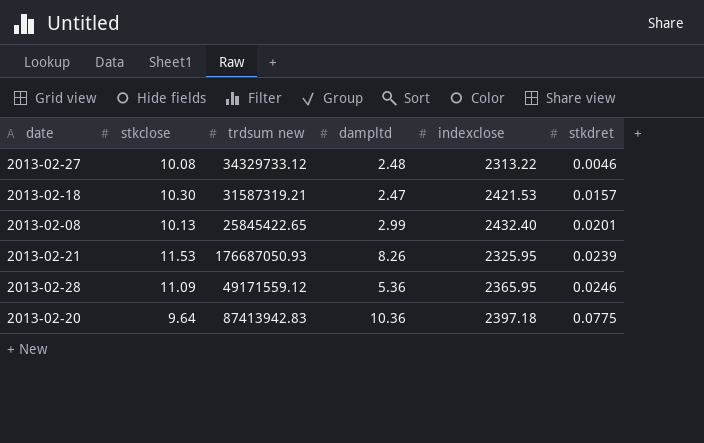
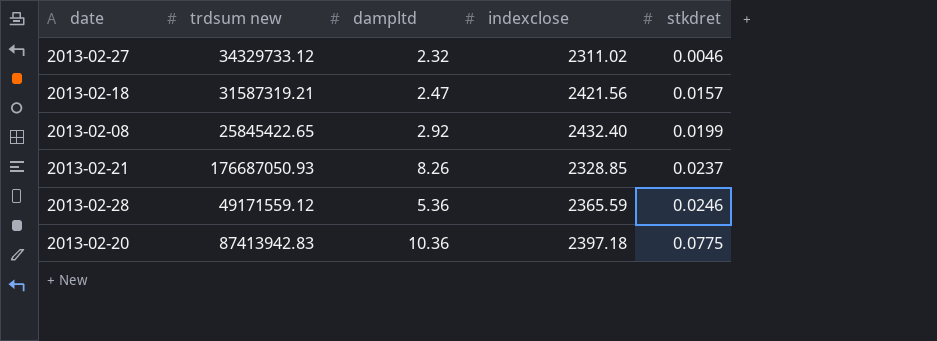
column stkclose | position: 2 -> none
2013-02-27 | dampltd: 2.48 -> 2.32
2013-02-27 | indexclose: 2313.22 -> 2311.02
2013-02-18 | indexclose: 2421.53 -> 2421.56
2013-02-08 | dampltd: 2.99 -> 2.92
2013-02-08 | stkdret: 0.0201 -> 0.0199
2013-02-21 | indexclose: 2325.95 -> 2328.85
2013-02-21 | stkdret: 0.0239 -> 0.0237
2013-02-28 | indexclose: 2365.95 -> 2365.59

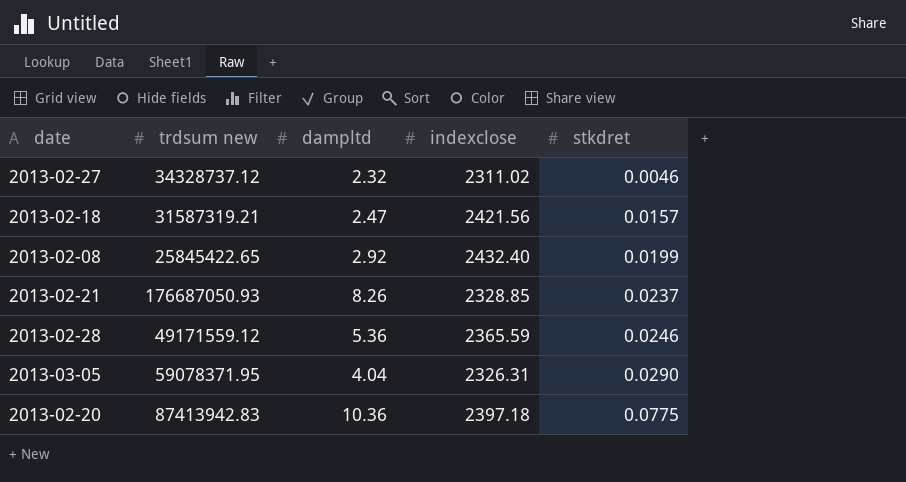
2013-02-27 | trdsum new: 34329733.12 -> 34328737.12
row 2013-03-05: none -> 59078371.95 | 4.04 | 2326.31 | 0.0290

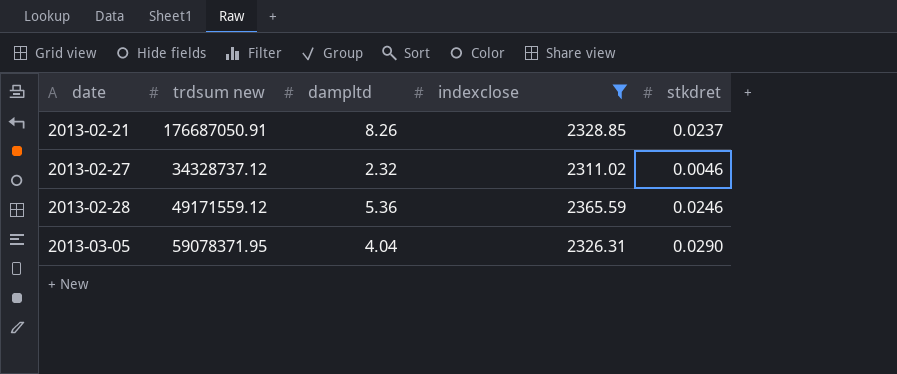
filter: none -> indexclose <= 2365.59
row order: stkdret ascending -> date ascending
2013-02-21 | trdsum new: 176687050.93 -> 176687050.91

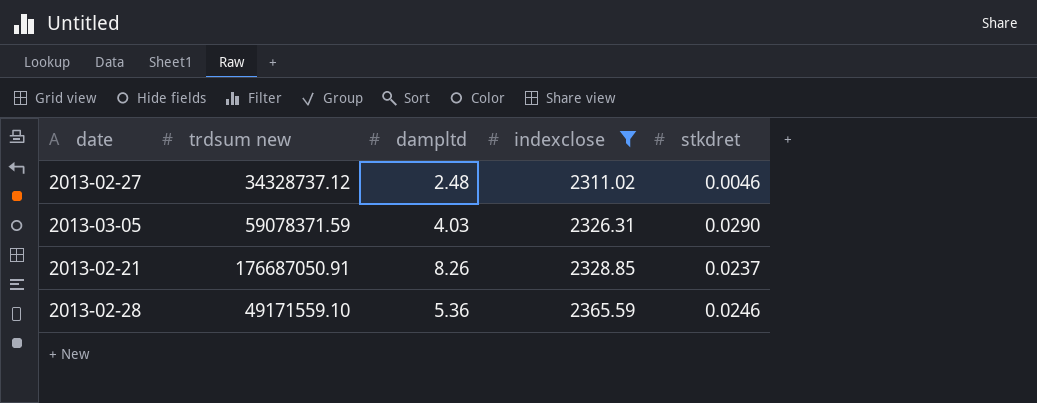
row order: date ascending -> indexclose ascending
2013-02-27 | dampltd: 2.32 -> 2.48
2013-03-05 | trdsum new: 59078371.95 -> 59078371.59
2013-03-05 | dampltd: 4.04 -> 4.03
2013-02-28 | trdsum new: 49171559.12 -> 49171559.10

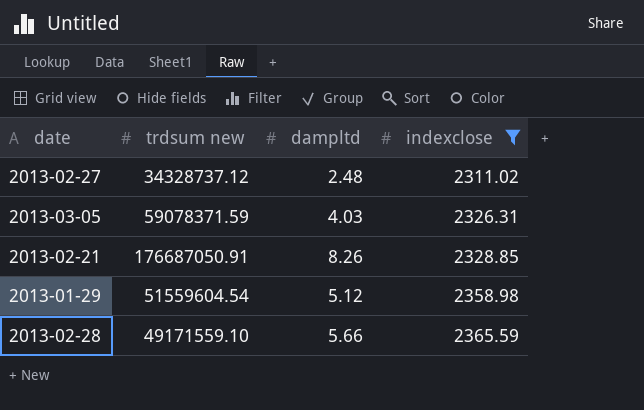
column stkdret | position: 5 -> none
row 2013-01-29: none -> 51559604.54 | 5.12 | 2358.98
2013-02-28 | dampltd: 5.36 -> 5.66

